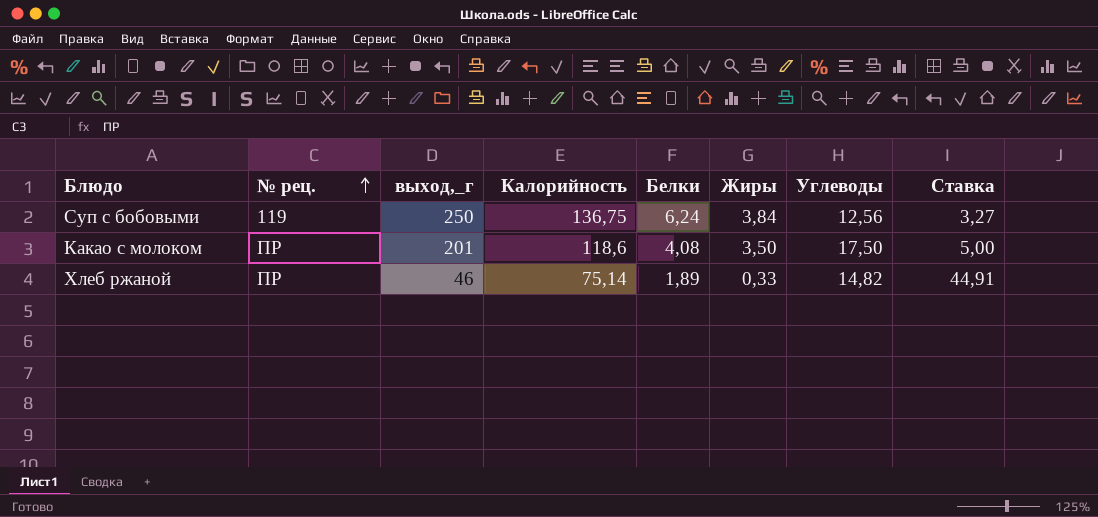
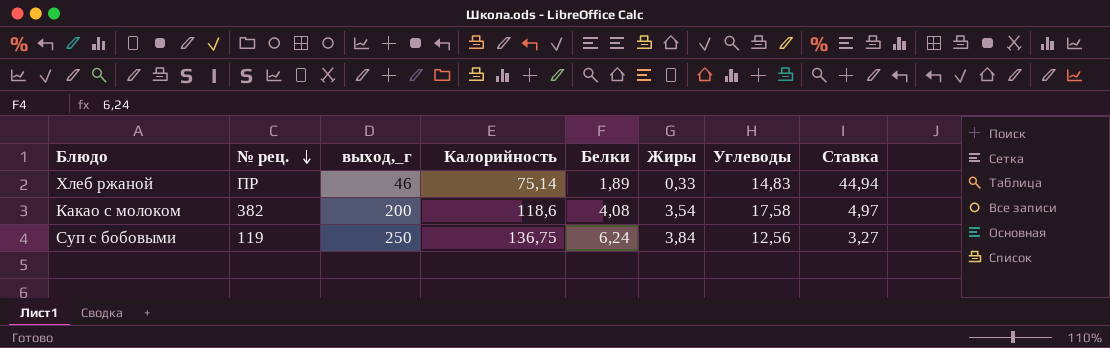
row order: № рец. ascending -> № рец. descending
Хлеб ржаной | Углеводы: 14,82 -> 14,83
Хлеб ржаной | Ставка: 44,91 -> 44,94
Какао с молоком | № рец.: ПР -> 382
Какао с молоком | выход,_г: 201 -> 200
Какао с молоком | Жиры: 3,50 -> 3,54
Какао с молоком | Углеводы: 17,50 -> 17,58
Какао с молоком | Ставка: 5,00 -> 4,97

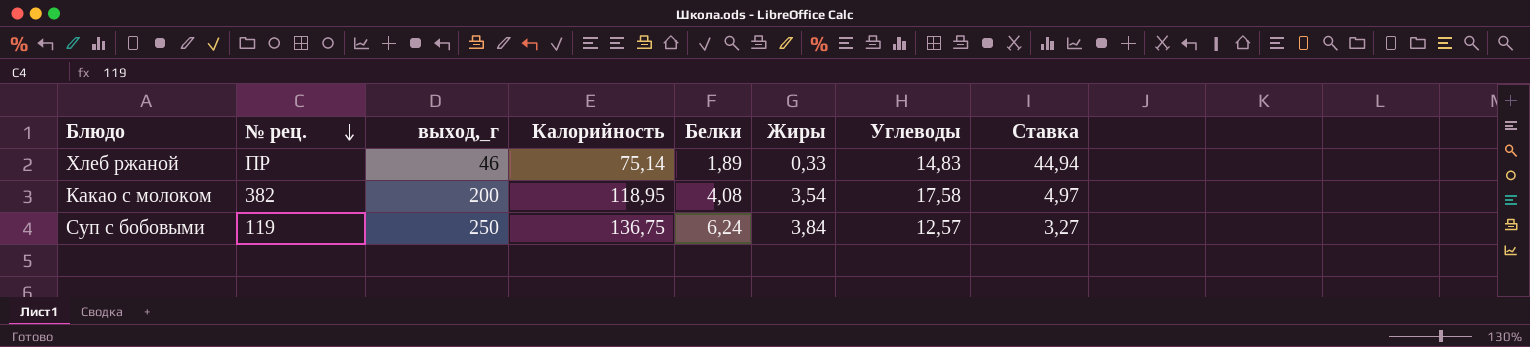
Какао с молоком | Калорийность: 118,6 -> 118,95
Суп с бобовыми | Углеводы: 12,56 -> 12,57

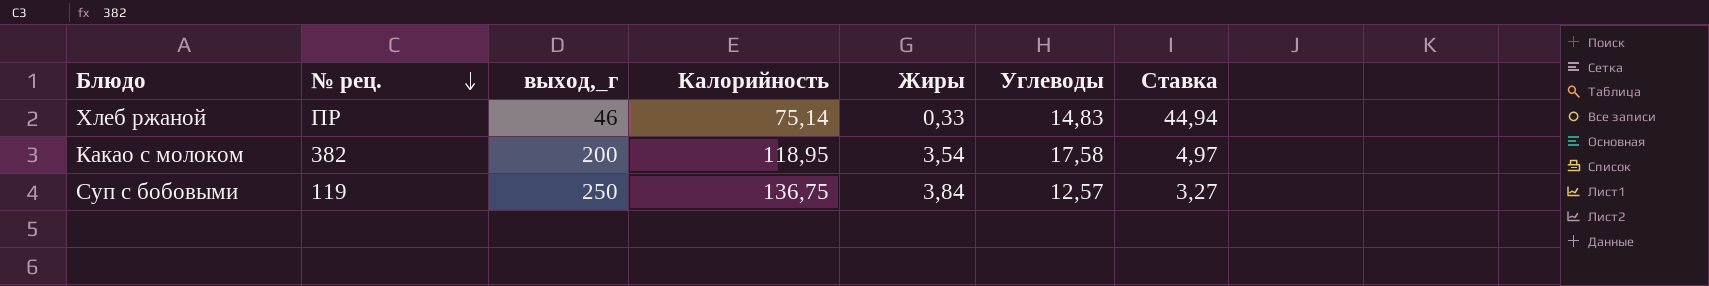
column Белки | position: 5 -> none

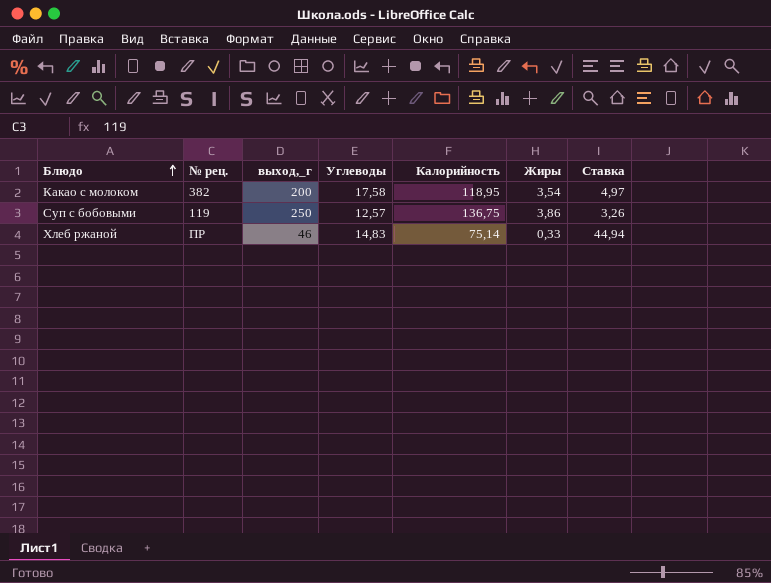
row order: № рец. descending -> Блюдо ascending
column Углеводы | position: 6 -> 4
Суп с бобовыми | Жиры: 3,84 -> 3,86
Суп с бобовыми | Ставка: 3,27 -> 3,26

